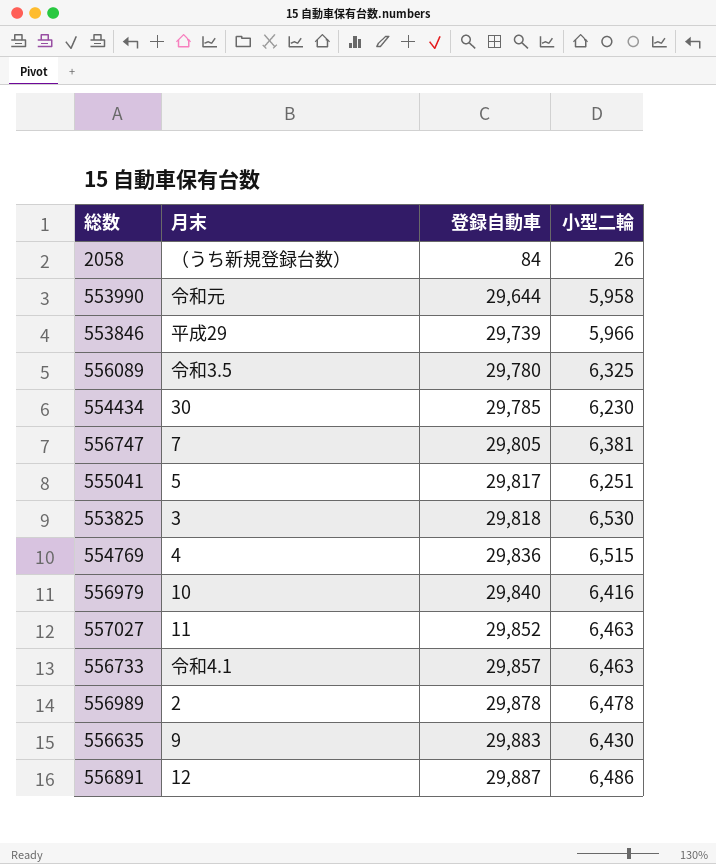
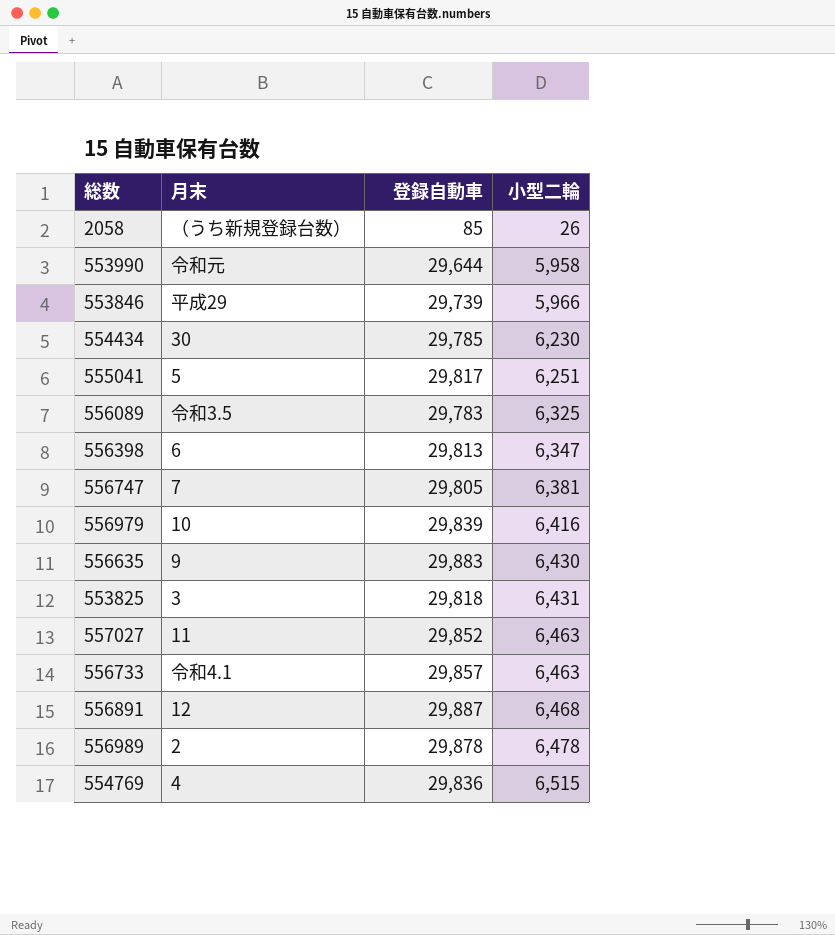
row order: 登録自動車 ascending -> 小型二輪 ascending
2058 | 登録自動車: 84 -> 85
556089 | 登録自動車: 29,780 -> 29,783
row 556398: none -> 6 | 29,813 | 6,347
556979 | 登録自動車: 29,840 -> 29,839
553825 | 小型二輪: 6,530 -> 6,431
556891 | 小型二輪: 6,486 -> 6,468

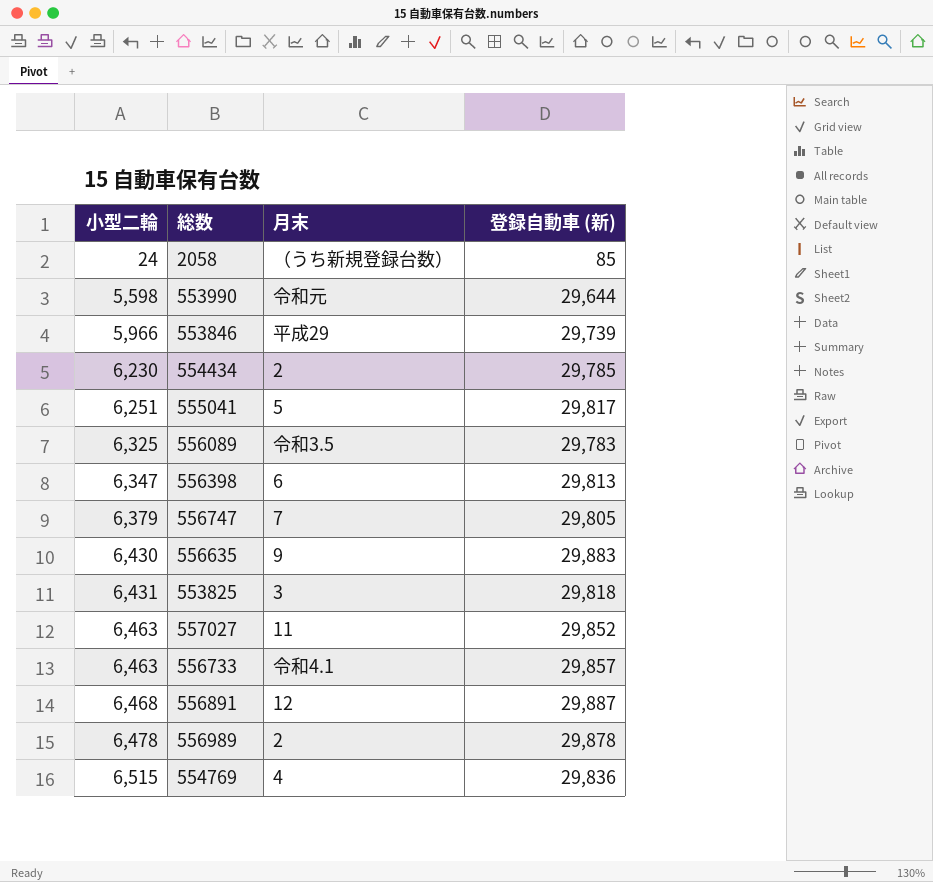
column 小型二輪 | position: 4 -> 1
column name: 登録自動車 -> 登録自動車 (新)
row 556979: 10 | 29,839 | 6,416 -> none
2058 | 小型二輪: 26 -> 24
553990 | 小型二輪: 5,958 -> 5,598
554434 | 月末: 30 -> 2
556747 | 小型二輪: 6,381 -> 6,379

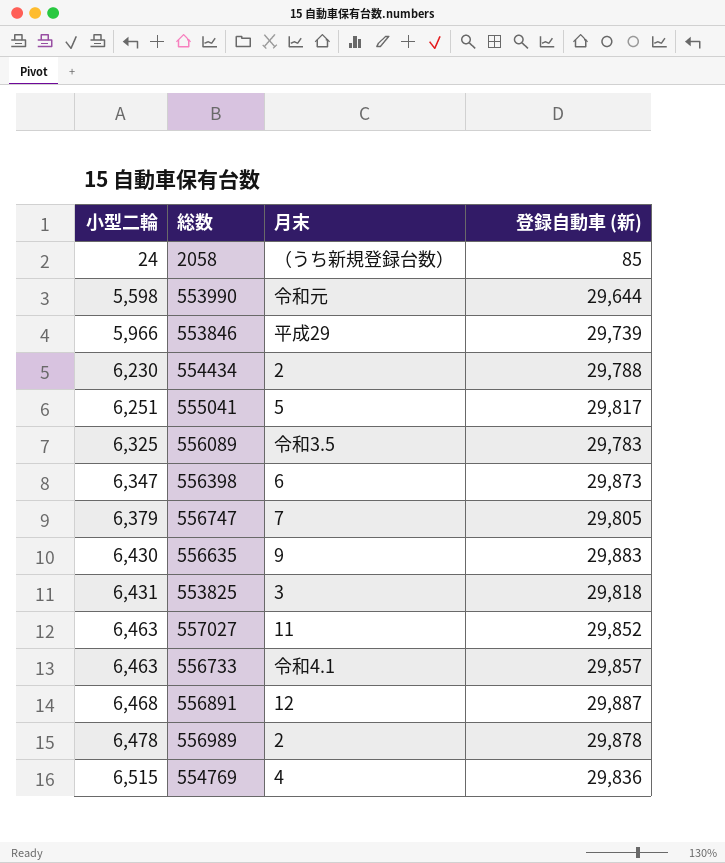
554434 | 登録自動車 (新): 29,785 -> 29,788
556398 | 登録自動車 (新): 29,813 -> 29,873

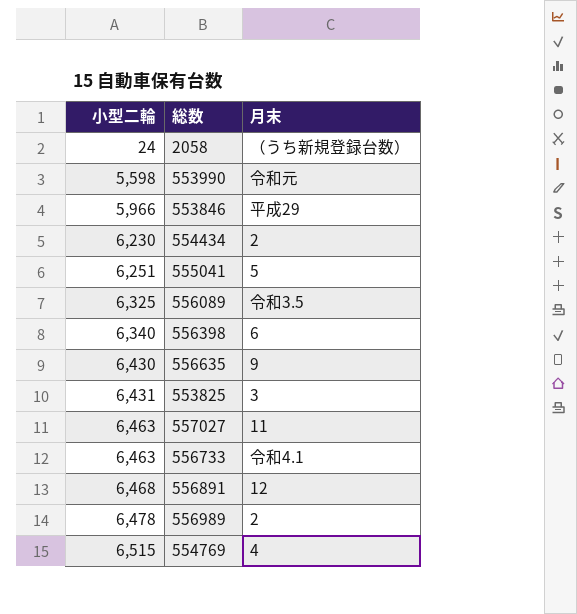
column 登録自動車 (新) | position: 4 -> none
row 556747: 6,379 | 7 | 29,805 -> none
556398 | 小型二輪: 6,347 -> 6,340

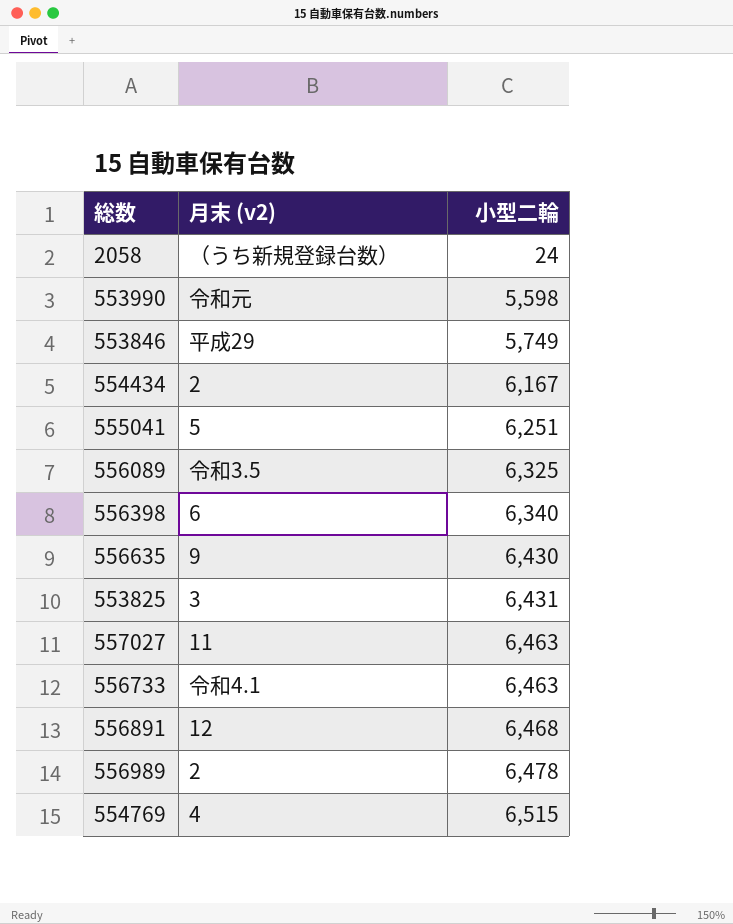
column name: 月末 -> 月末 (v2)
column 小型二輪 | position: 1 -> 3
553846 | 小型二輪: 5,966 -> 5,749
554434 | 小型二輪: 6,230 -> 6,167

